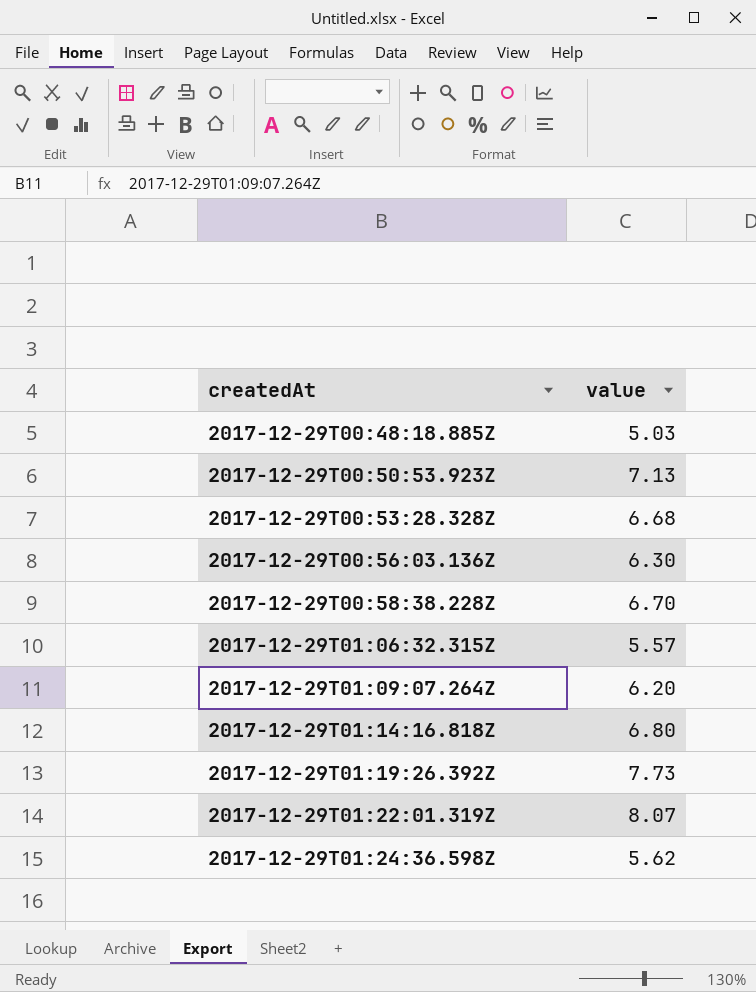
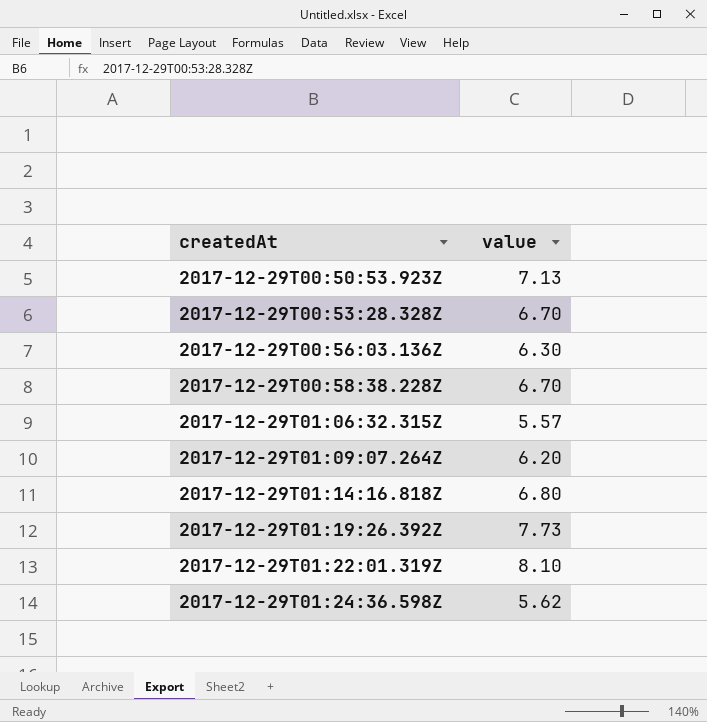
row 2017-12-29T00:48:18.885Z: 5.03 -> none
2017-12-29T00:53:28.328Z | value: 6.68 -> 6.70
2017-12-29T01:22:01.319Z | value: 8.07 -> 8.10

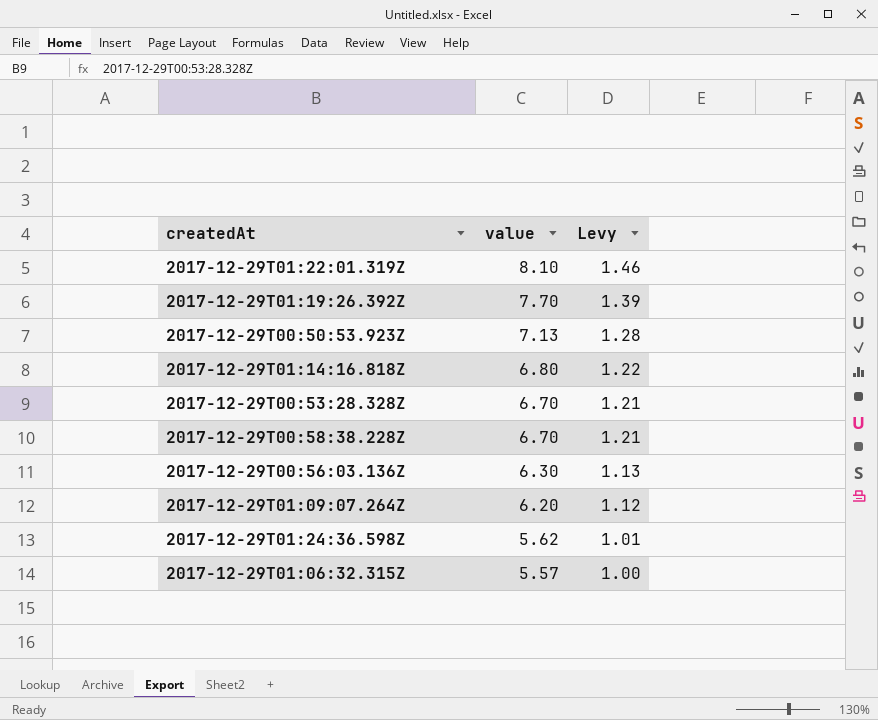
row order: createdAt ascending -> value descending
column Levy | formula: none -> [value] * 0.18
2017-12-29T01:19:26.392Z | value: 7.73 -> 7.70

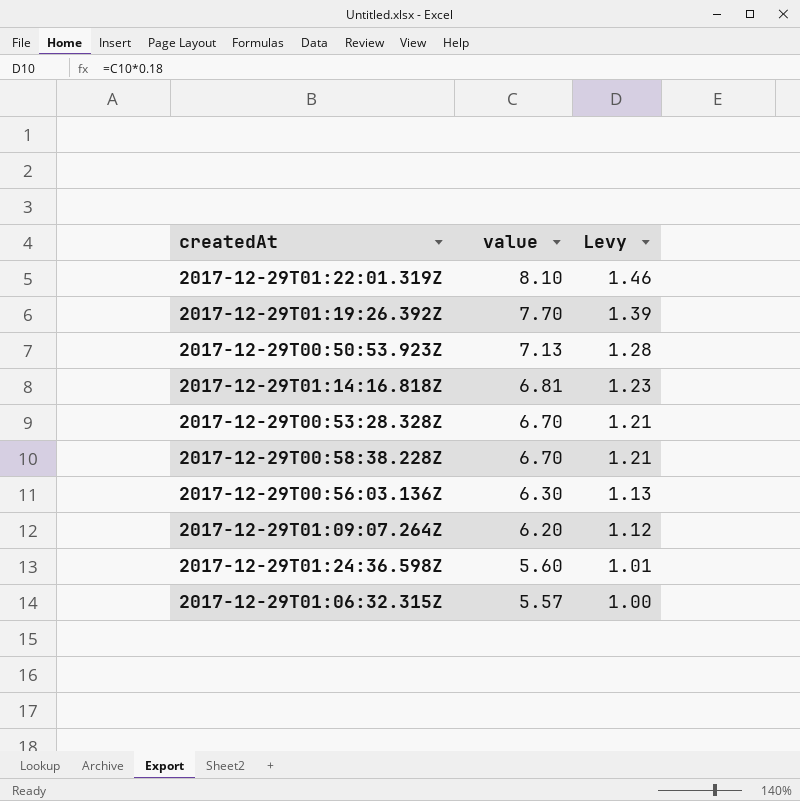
2017-12-29T01:14:16.818Z | value: 6.80 -> 6.81
2017-12-29T01:14:16.818Z | Levy: 1.22 -> 1.23
2017-12-29T01:24:36.598Z | value: 5.62 -> 5.60

